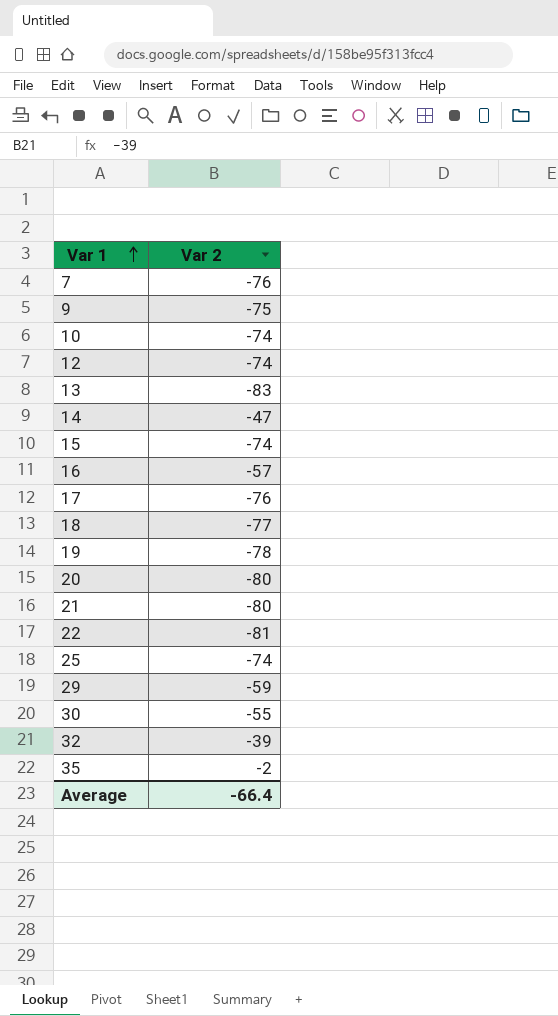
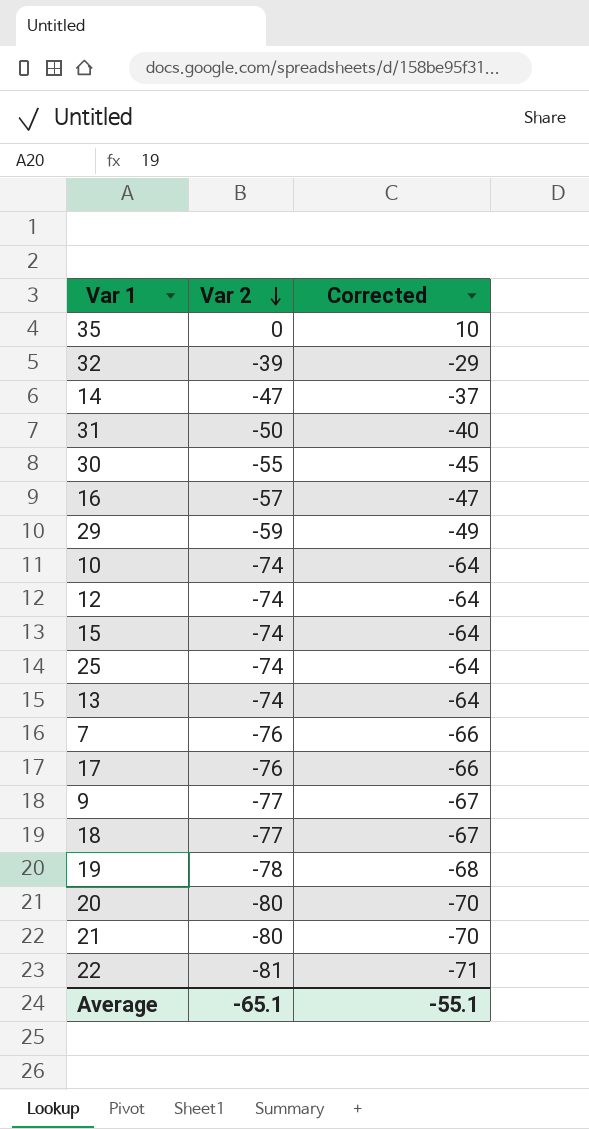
row order: Var 1 ascending -> Var 2 descending
column Corrected | formula: none -> [Var 2] + 10
35 | Var 2: -2 -> 0
row 31: none -> -50 | -40
13 | Var 2: -83 -> -74
9 | Var 2: -75 -> -77
Average | Var 2: -66.4 -> -65.1

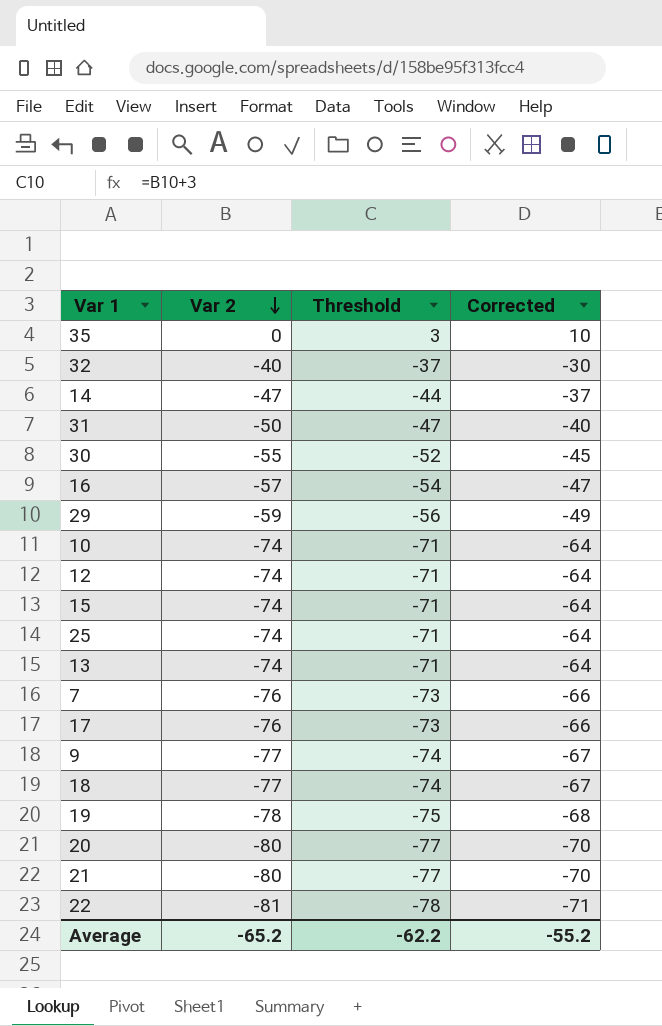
column Threshold | formula: none -> [Var 2] + 3
32 | Var 2: -39 -> -40
32 | Corrected: -29 -> -30
Average | Var 2: -65.1 -> -65.2
Average | Corrected: -55.1 -> -55.2

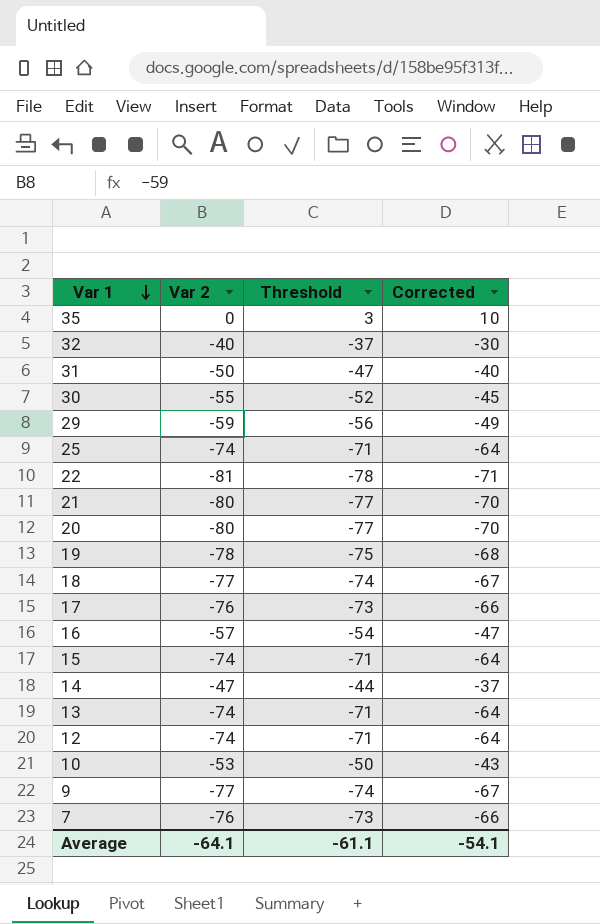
row order: Var 2 descending -> Var 1 descending
10 | Var 2: -74 -> -53
10 | Threshold: -71 -> -50
10 | Corrected: -64 -> -43
Average | Var 2: -65.2 -> -64.1
Average | Threshold: -62.2 -> -61.1
Average | Corrected: -55.2 -> -54.1

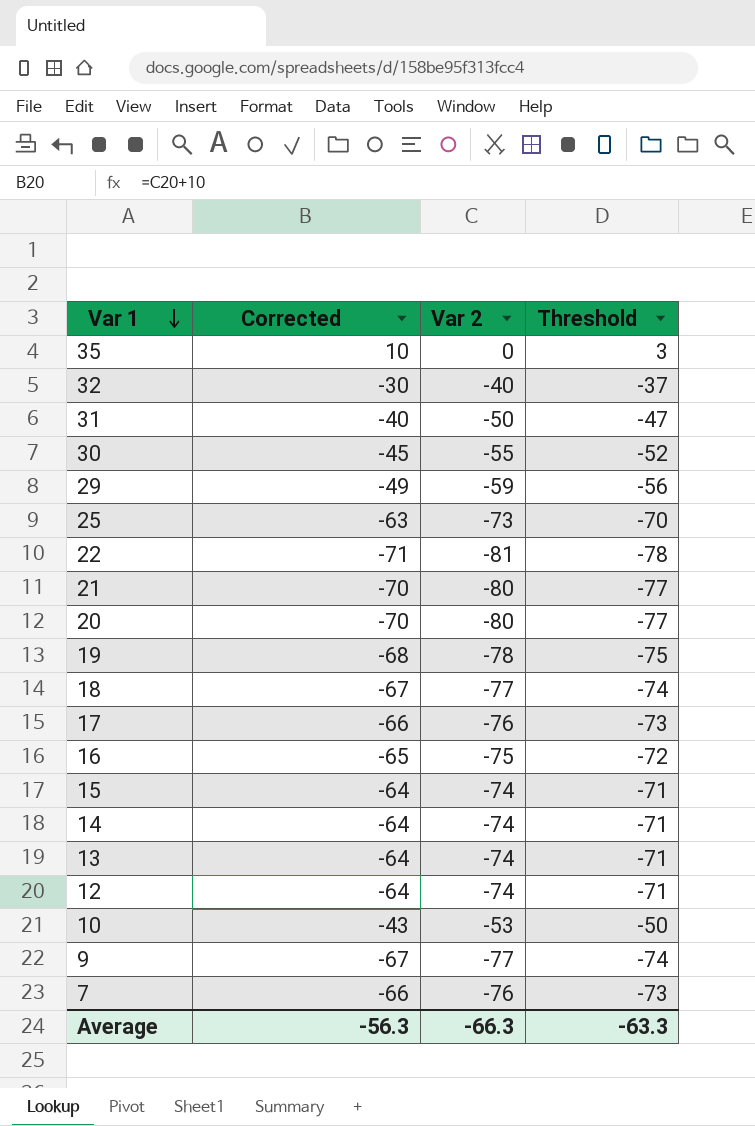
column Corrected | position: 4 -> 2
25 | Corrected: -64 -> -63
25 | Var 2: -74 -> -73
25 | Threshold: -71 -> -70
16 | Corrected: -47 -> -65
16 | Var 2: -57 -> -75
16 | Threshold: -54 -> -72
14 | Corrected: -37 -> -64
14 | Var 2: -47 -> -74
14 | Threshold: -44 -> -71
Average | Corrected: -54.1 -> -56.3
Average | Var 2: -64.1 -> -66.3
Average | Threshold: -61.1 -> -63.3

